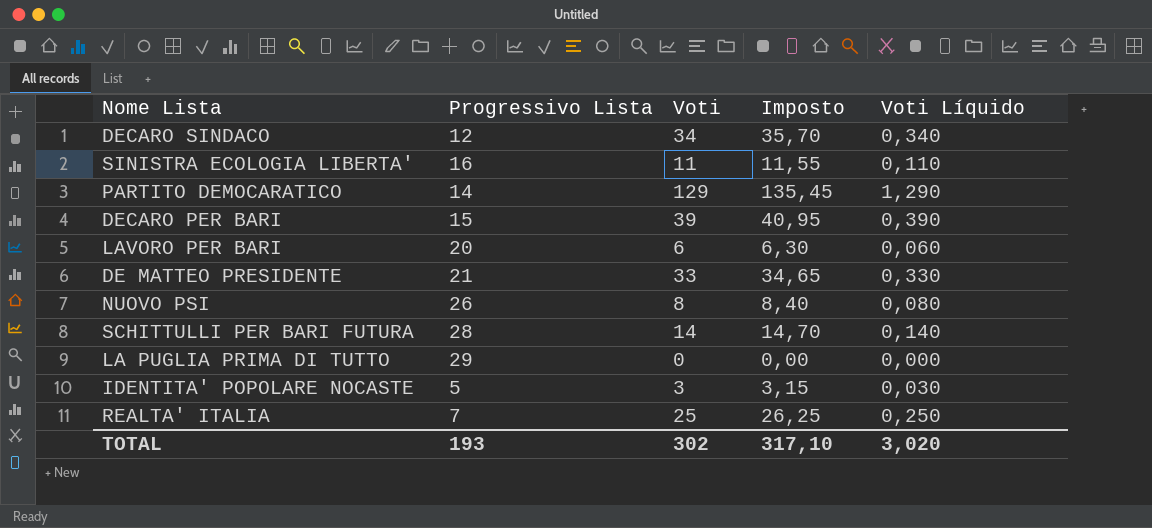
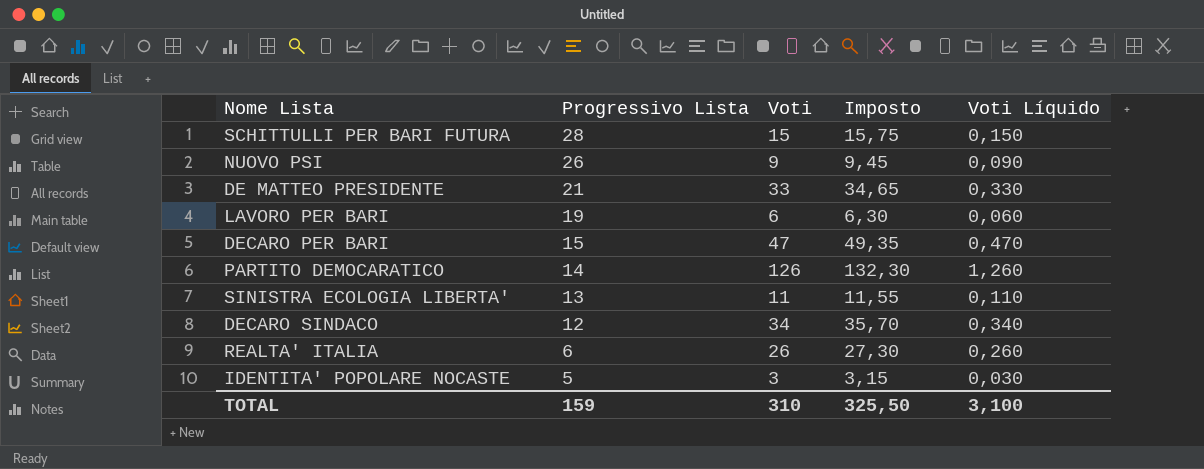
row order: none -> Progressivo Lista descending
row LA PUGLIA PRIMA DI TUTTO: 29 | 0 | 0,00 | 0,000 -> none
SCHITTULLI PER BARI FUTURA | Voti: 14 -> 15
SCHITTULLI PER BARI FUTURA | Imposto: 14,70 -> 15,75
SCHITTULLI PER BARI FUTURA | Voti Líquido: 0,140 -> 0,150
NUOVO PSI | Voti: 8 -> 9
NUOVO PSI | Imposto: 8,40 -> 9,45
NUOVO PSI | Voti Líquido: 0,080 -> 0,090
LAVORO PER BARI | Progressivo Lista: 20 -> 19
DECARO PER BARI | Voti: 39 -> 47
DECARO PER BARI | Imposto: 40,95 -> 49,35
DECARO PER BARI | Voti Líquido: 0,390 -> 0,470
PARTITO DEMOCARATICO | Voti: 129 -> 126
PARTITO DEMOCARATICO | Imposto: 135,45 -> 132,30
PARTITO DEMOCARATICO | Voti Líquido: 1,290 -> 1,260
SINISTRA ECOLOGIA LIBERTA' | Progressivo Lista: 16 -> 13
REALTA' ITALIA | Progressivo Lista: 7 -> 6
REALTA' ITALIA | Voti: 25 -> 26
REALTA' ITALIA | Imposto: 26,25 -> 27,30
REALTA' ITALIA | Voti Líquido: 0,250 -> 0,260
TOTAL | Progressivo Lista: 193 -> 159
TOTAL | Voti: 302 -> 310
TOTAL | Imposto: 317,10 -> 325,50
TOTAL | Voti Líquido: 3,020 -> 3,100

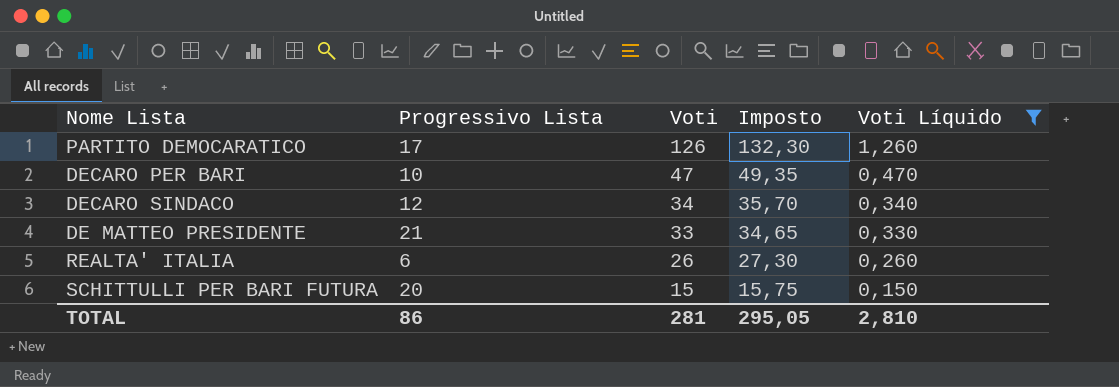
filter: none -> Voti Líquido >= 0,150
row order: Progressivo Lista descending -> Voti descending
PARTITO DEMOCARATICO | Progressivo Lista: 14 -> 17
DECARO PER BARI | Progressivo Lista: 15 -> 10
SCHITTULLI PER BARI FUTURA | Progressivo Lista: 28 -> 20
TOTAL | Progressivo Lista: 159 -> 86
TOTAL | Voti: 310 -> 281
TOTAL | Imposto: 325,50 -> 295,05
TOTAL | Voti Líquido: 3,100 -> 2,810

